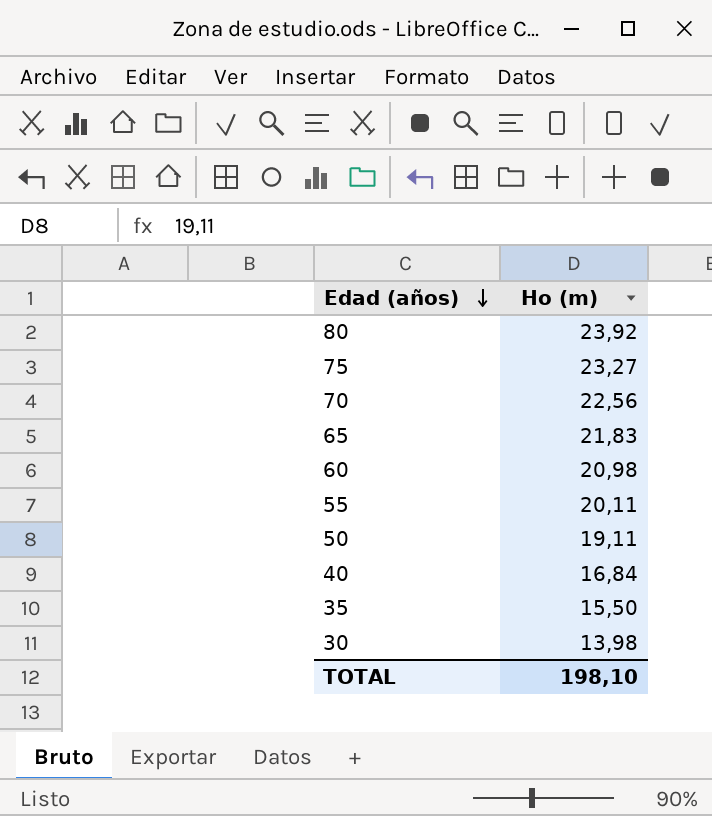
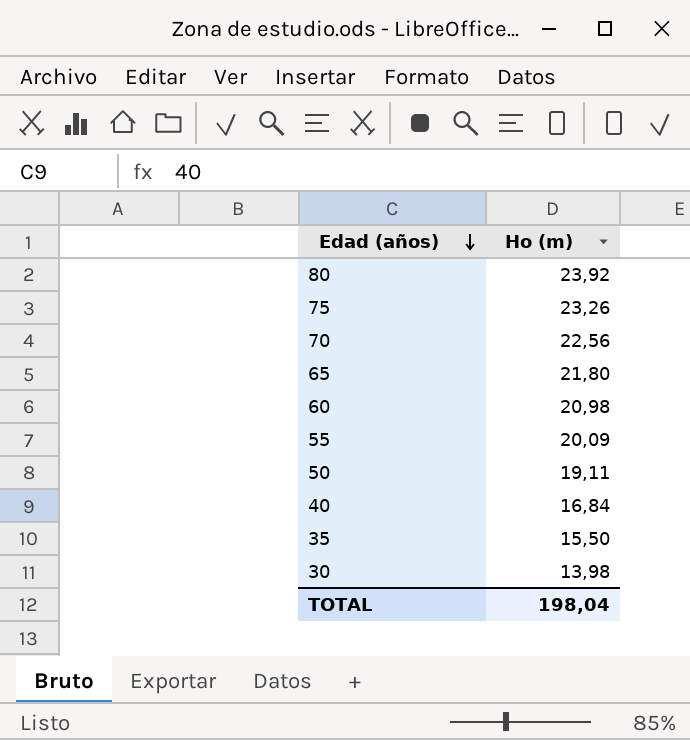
75 | Ho (m): 23,27 -> 23,26
65 | Ho (m): 21,83 -> 21,80
55 | Ho (m): 20,11 -> 20,09
TOTAL | Ho (m): 198,10 -> 198,04

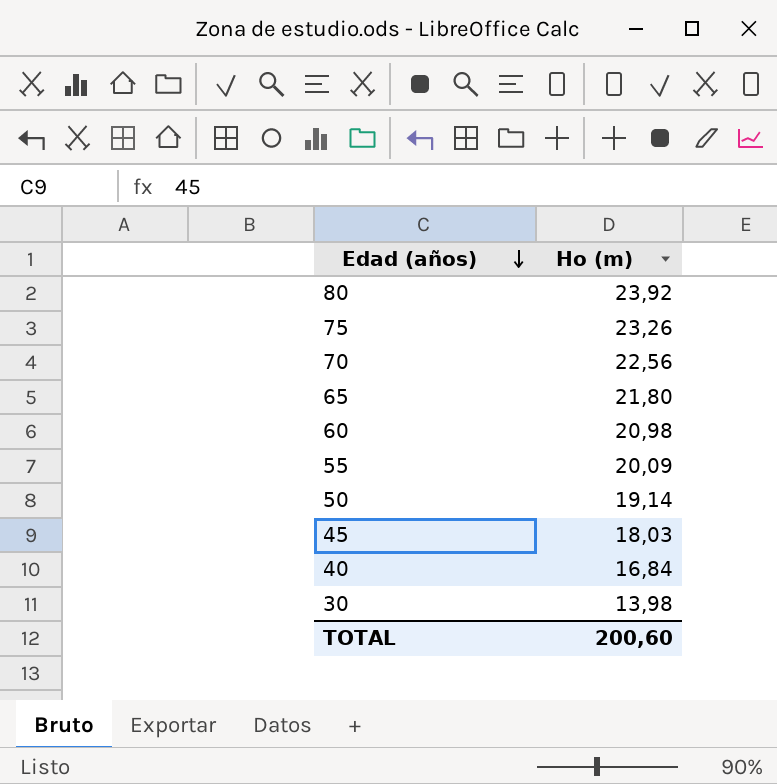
row 35: 15,50 -> none
50 | Ho (m): 19,11 -> 19,14
row 45: none -> 18,03
TOTAL | Ho (m): 198,04 -> 200,60

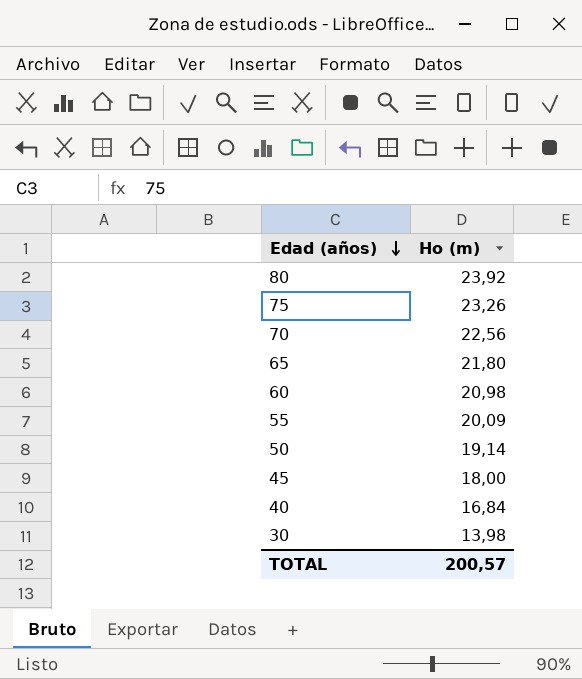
45 | Ho (m): 18,03 -> 18,00
TOTAL | Ho (m): 200,60 -> 200,57

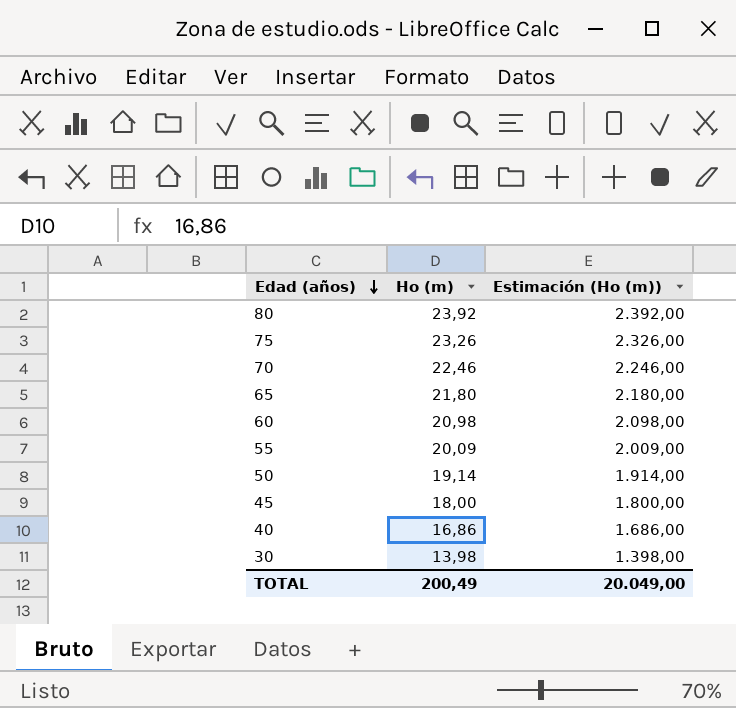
column Estimación (Ho (m)) | formula: none -> [Ho (m)] * 100
70 | Ho (m): 22,56 -> 22,46
40 | Ho (m): 16,84 -> 16,86
TOTAL | Ho (m): 200,57 -> 200,49

